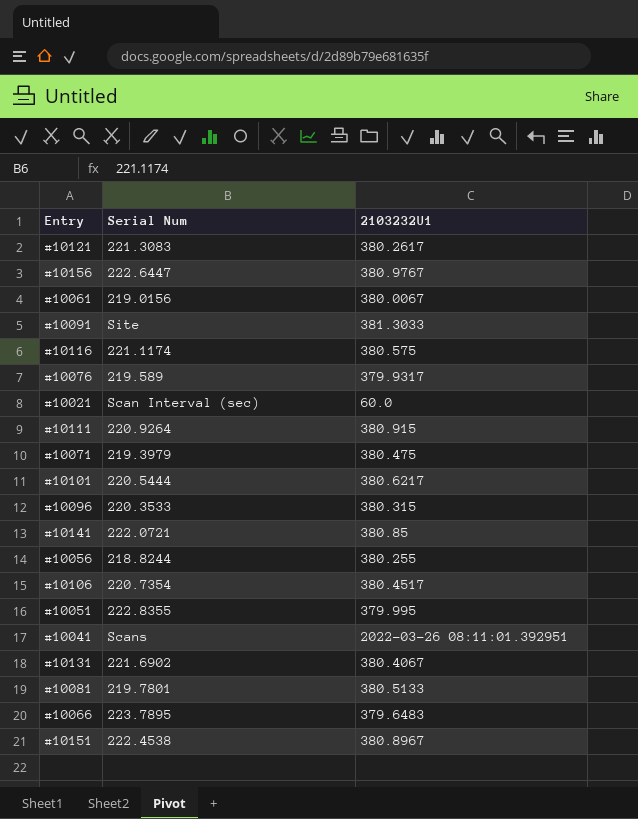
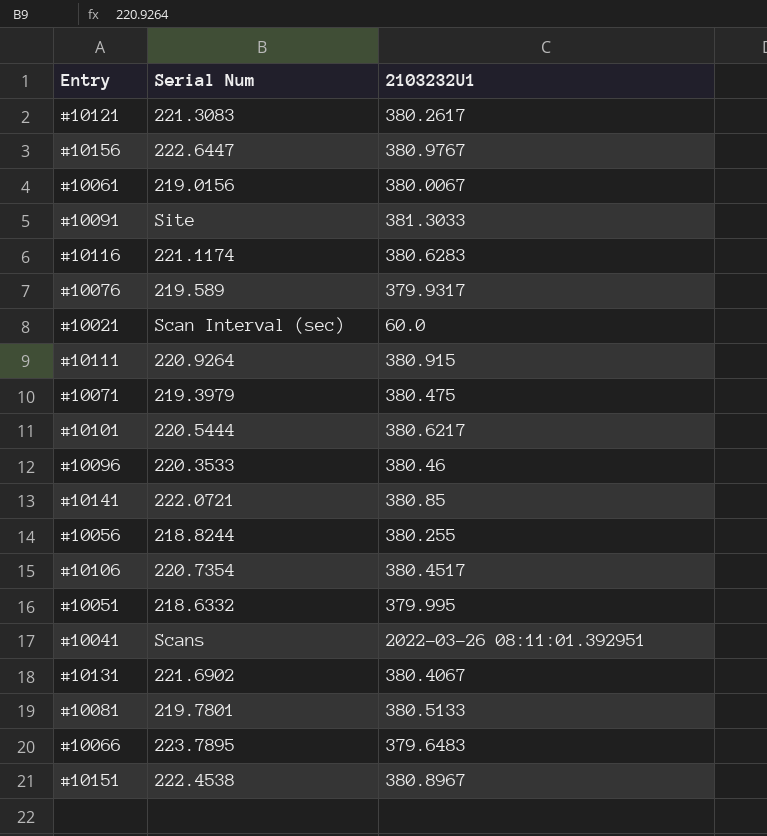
#10116 | 2103232U1: 380.575 -> 380.6283
#10096 | 2103232U1: 380.315 -> 380.46
#10051 | Serial Num: 222.8355 -> 218.6332

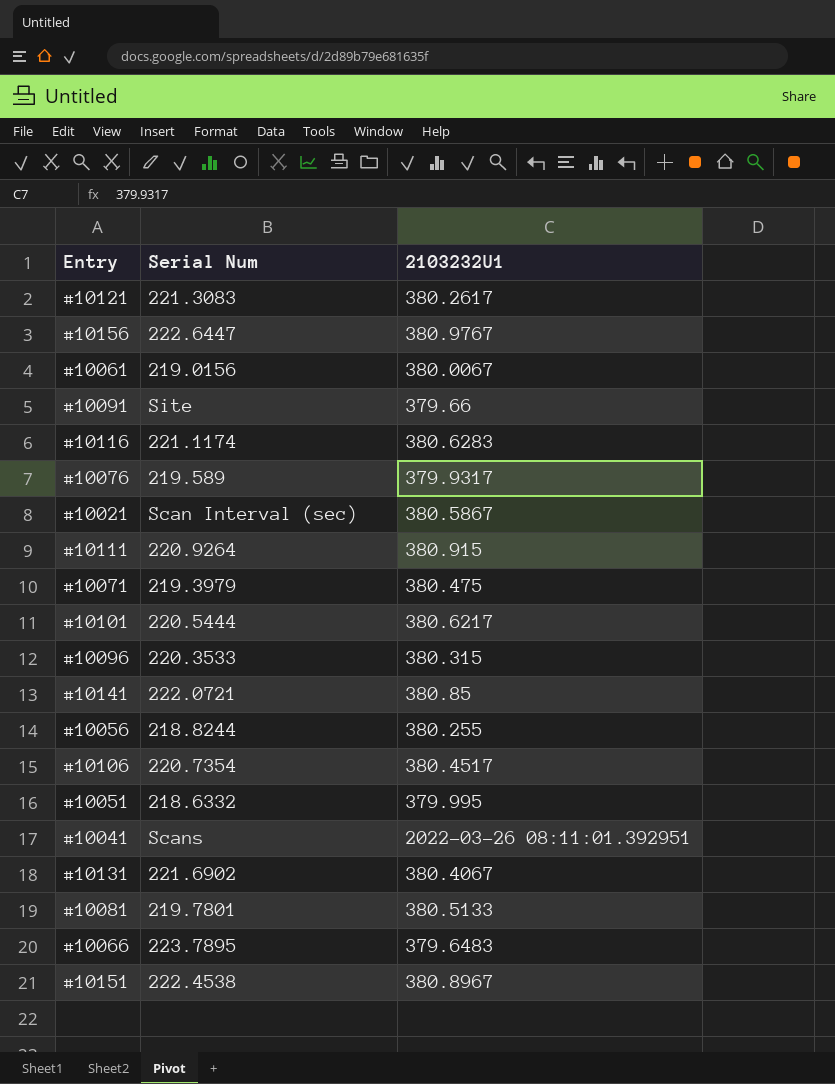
#10091 | 2103232U1: 381.3033 -> 379.66
#10021 | 2103232U1: 60.0 -> 380.5867
#10096 | 2103232U1: 380.46 -> 380.315

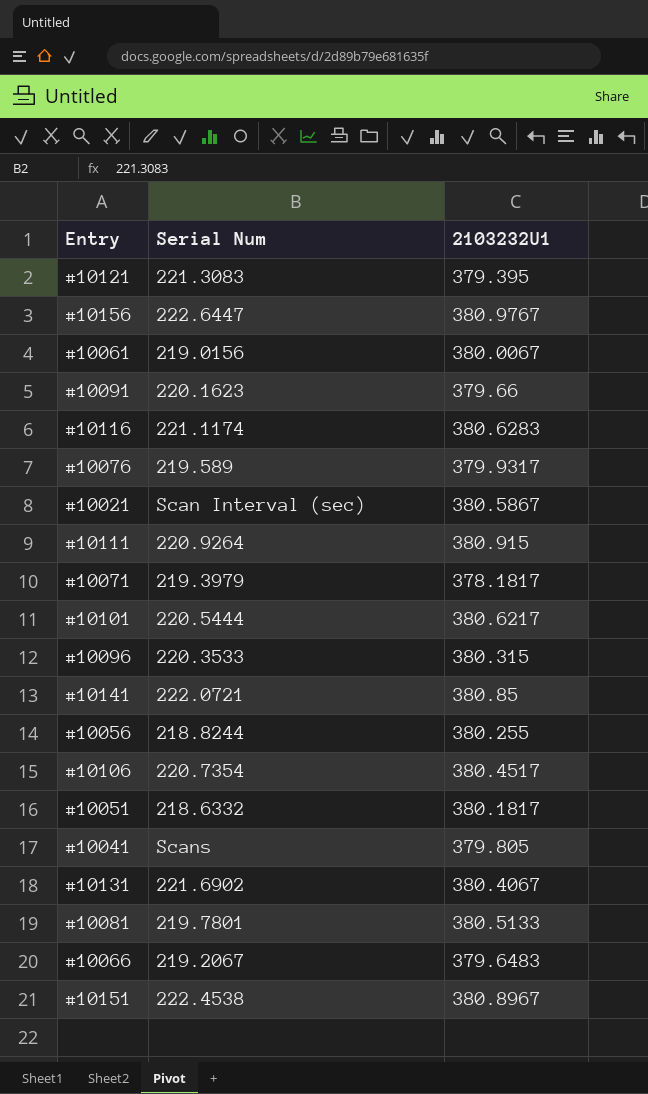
#10121 | 2103232U1: 380.2617 -> 379.395
#10091 | Serial Num: Site -> 220.1623
#10071 | 2103232U1: 380.475 -> 378.1817
#10051 | 2103232U1: 379.995 -> 380.1817
#10041 | 2103232U1: 2022-03-26 08:11:01.392951 -> 379.805
#10066 | Serial Num: 223.7895 -> 219.2067

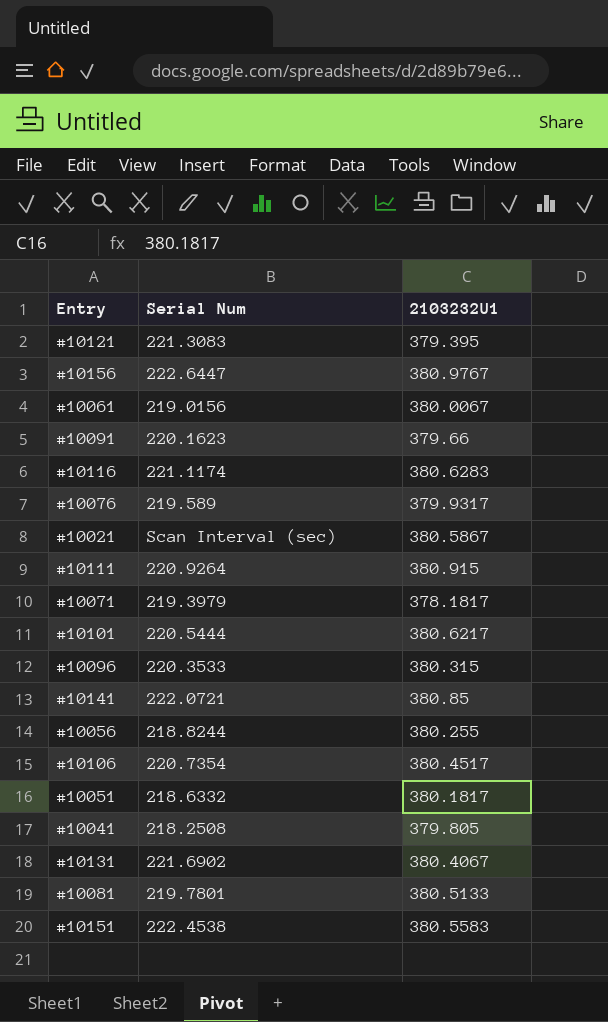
row #10066: 219.2067 | 379.6483 -> none
#10041 | Serial Num: Scans -> 218.2508
#10151 | 2103232U1: 380.8967 -> 380.5583

